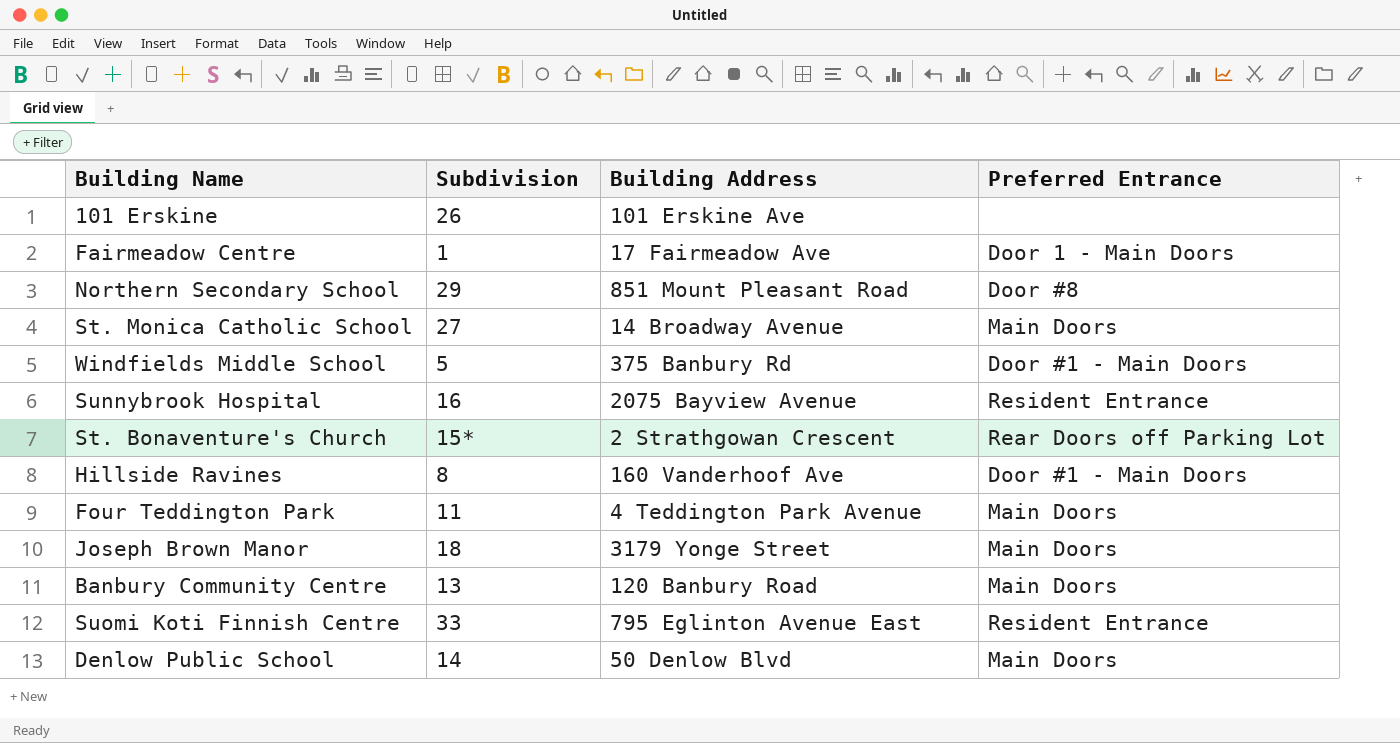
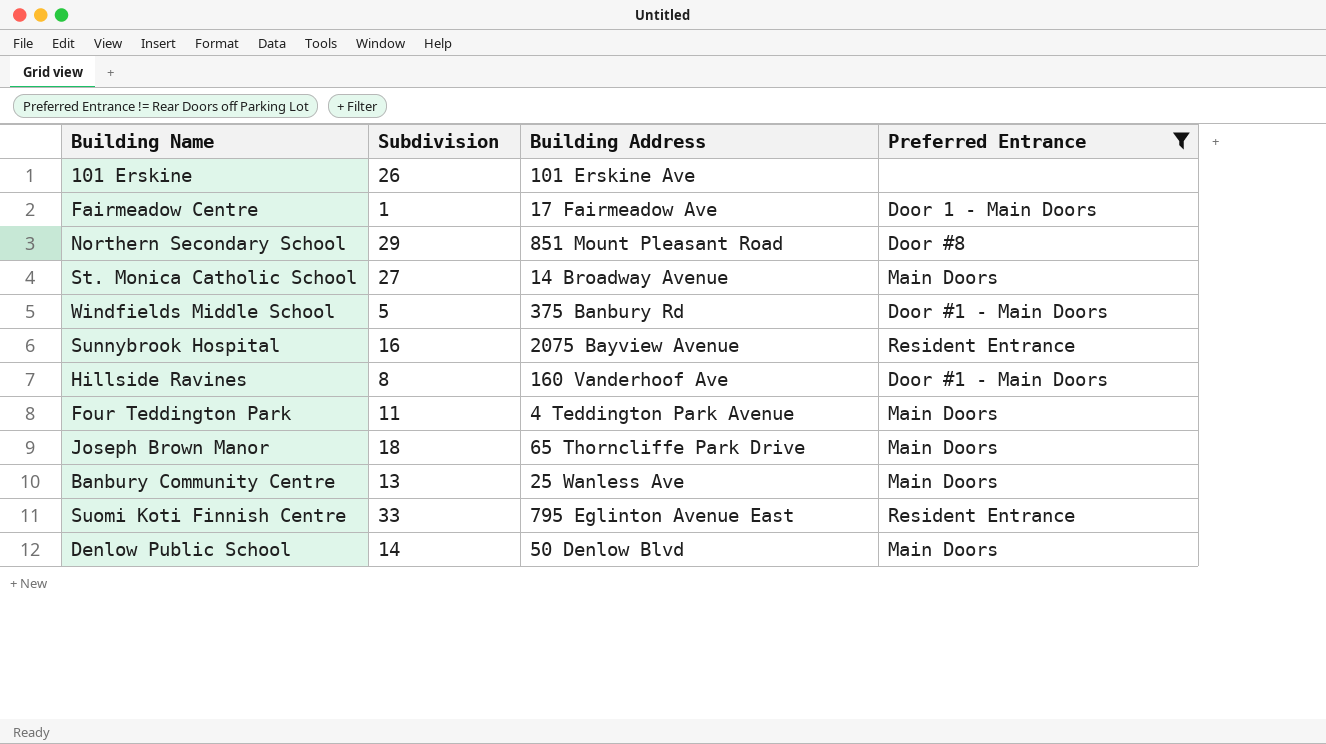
filter: none -> Preferred Entrance != Rear Doors off Parking Lot
Joseph Brown Manor | Building Address: 3179 Yonge Street -> 65 Thorncliffe Park Drive
Banbury Community Centre | Building Address: 120 Banbury Road -> 25 Wanless Ave

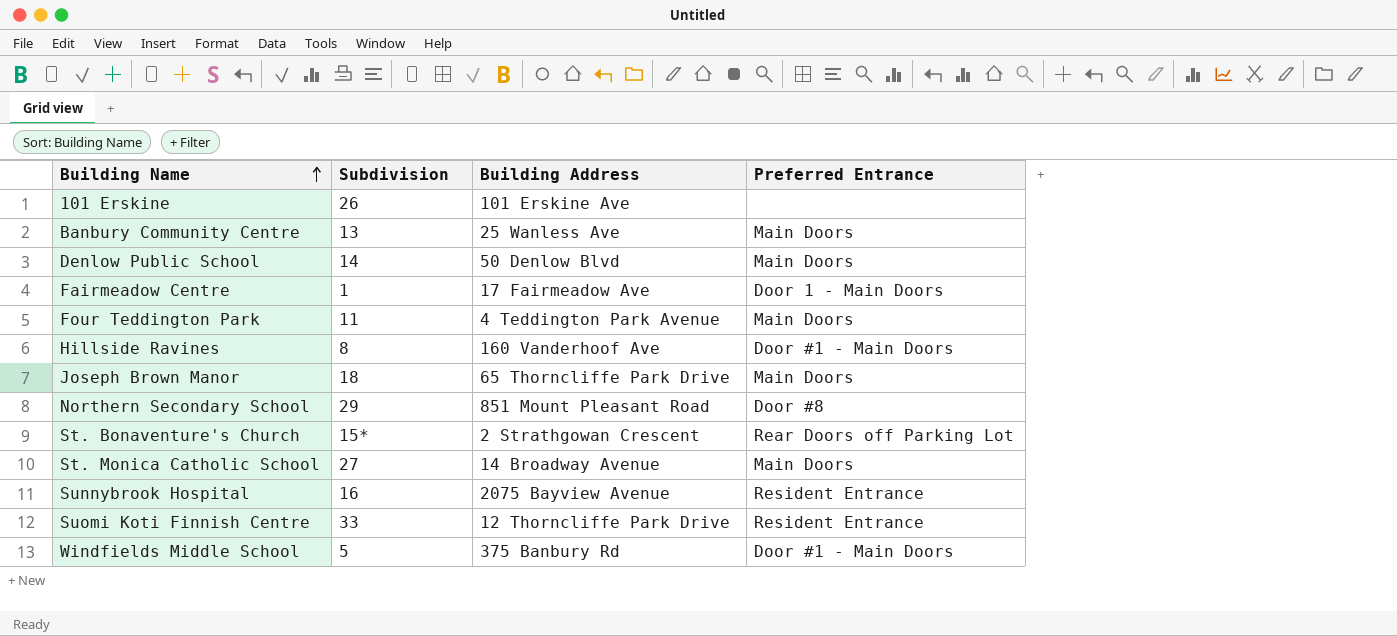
filter: Preferred Entrance != Rear Doors off Parking Lot -> none
row order: none -> Building Name ascending
Suomi Koti Finnish Centre | Building Address: 795 Eglinton Avenue East -> 12 Thorncliffe Park Drive

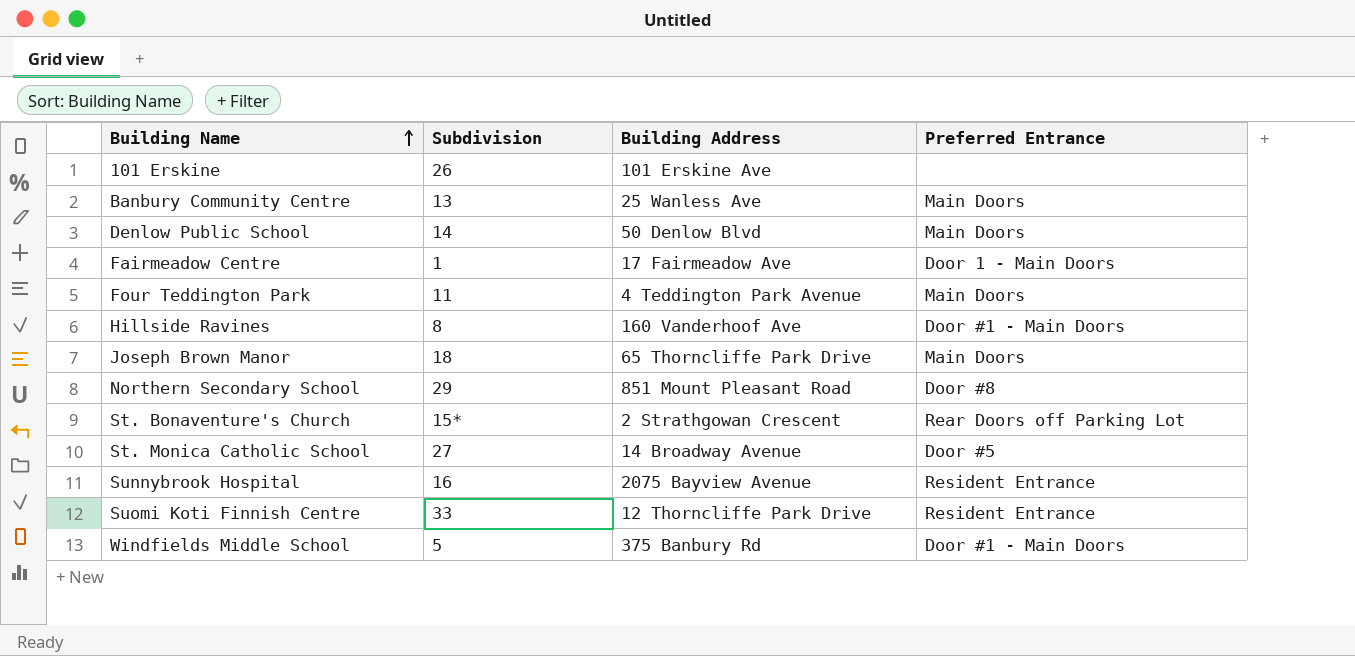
St. Monica Catholic School | Preferred Entrance: Main Doors -> Door #5

